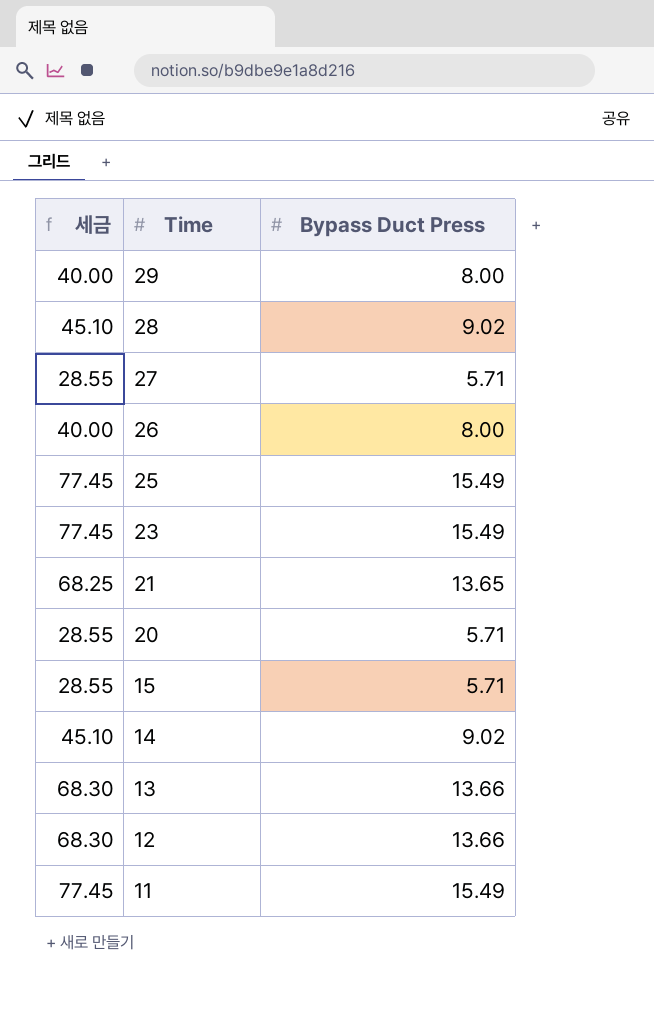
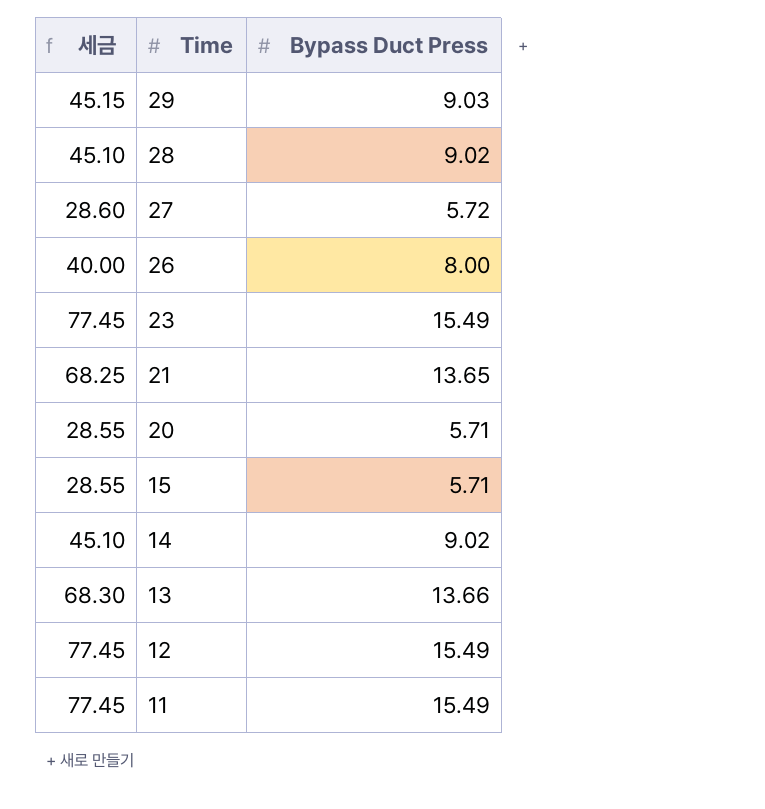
row 25: 77.45 | 15.49 -> none
29 | 세금: 40.00 -> 45.15
29 | Bypass Duct Press: 8.00 -> 9.03
27 | 세금: 28.55 -> 28.60
27 | Bypass Duct Press: 5.71 -> 5.72
12 | 세금: 68.30 -> 77.45
12 | Bypass Duct Press: 13.66 -> 15.49

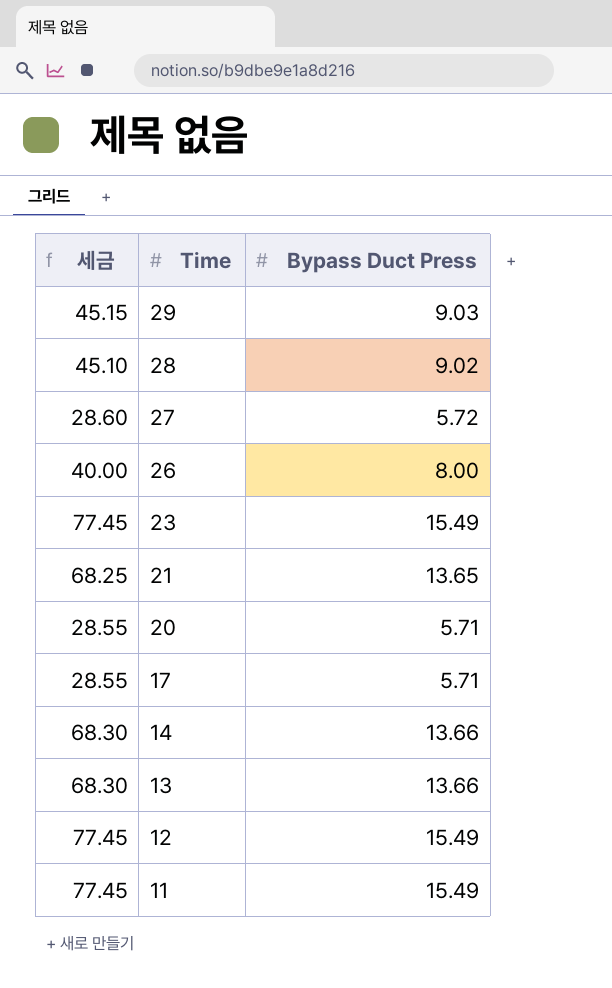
row 15: 28.55 | 5.71 -> none
row 17: none -> 28.55 | 5.71
14 | 세금: 45.10 -> 68.30
14 | Bypass Duct Press: 9.02 -> 13.66

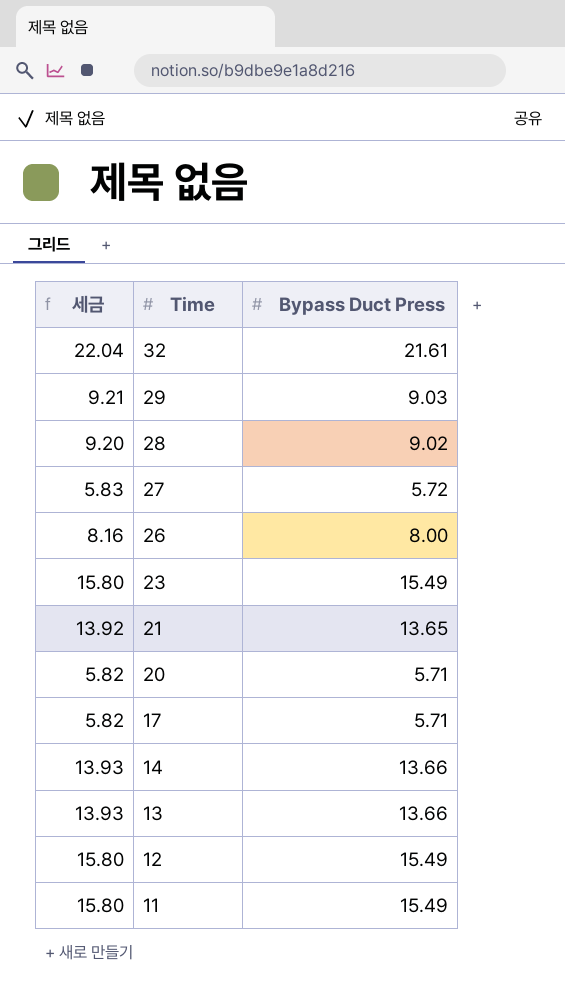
column 세금 | formula: [Bypass Duct Press] * 5 -> [Bypass Duct Press] * 1.02
row 32: none -> 22.04 | 21.61

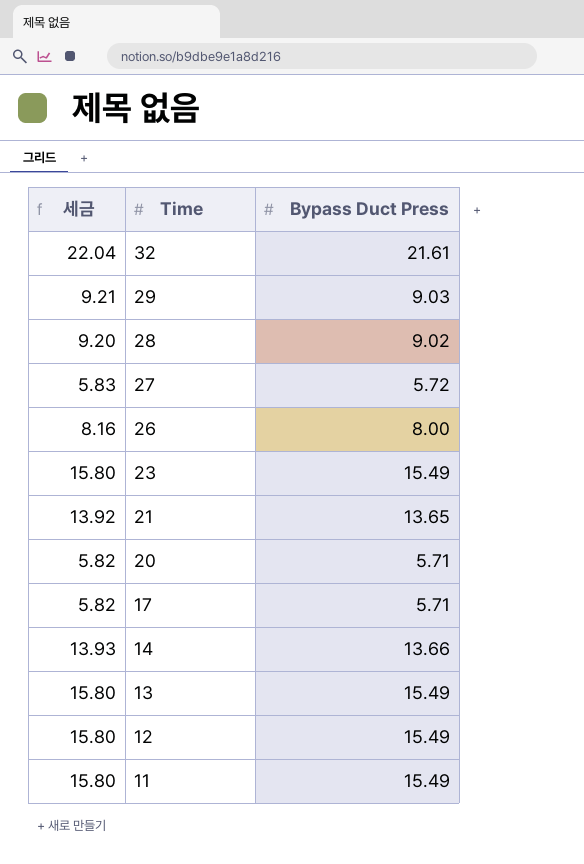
13 | 세금: 13.93 -> 15.80
13 | Bypass Duct Press: 13.66 -> 15.49

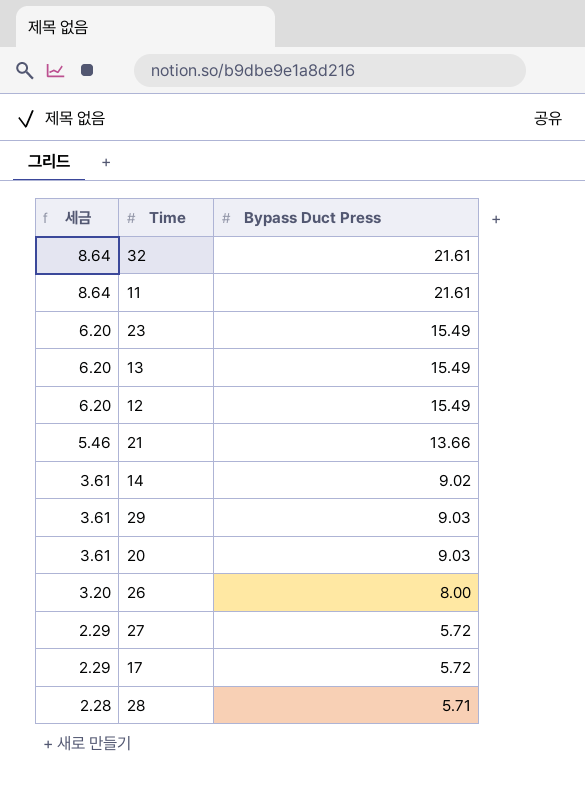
row order: Time descending -> 세금 descending
column 세금 | formula: [Bypass Duct Press] * 1.02 -> [Bypass Duct Press] * 0.4
11 | Bypass Duct Press: 15.49 -> 21.61
21 | Bypass Duct Press: 13.65 -> 13.66
14 | Bypass Duct Press: 13.66 -> 9.02
20 | Bypass Duct Press: 5.71 -> 9.03
17 | Bypass Duct Press: 5.71 -> 5.72
28 | Bypass Duct Press: 9.02 -> 5.71

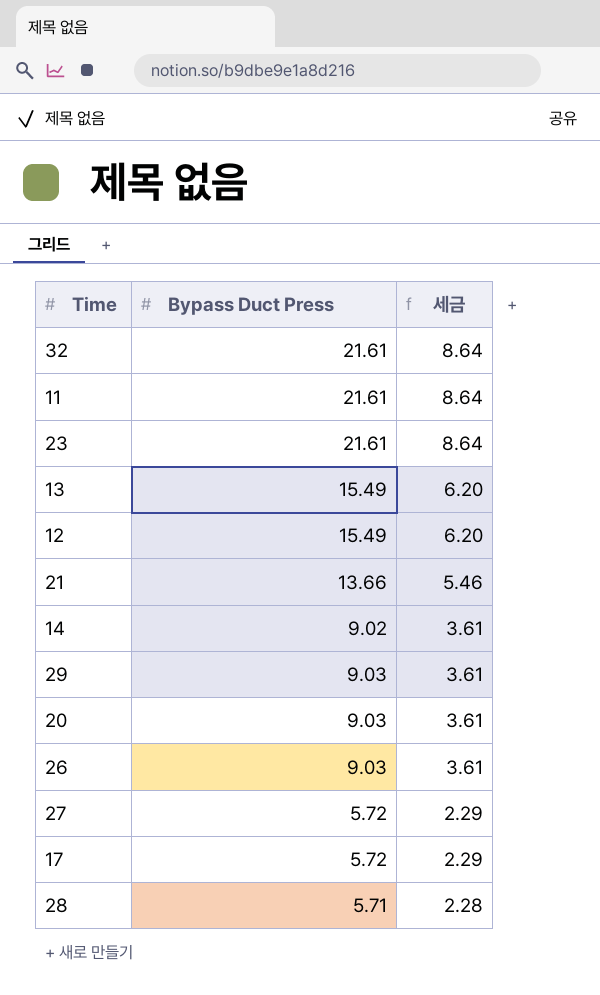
column 세금 | position: 1 -> 3
23 | Bypass Duct Press: 15.49 -> 21.61
23 | 세금: 6.20 -> 8.64
26 | Bypass Duct Press: 8.00 -> 9.03
26 | 세금: 3.20 -> 3.61

